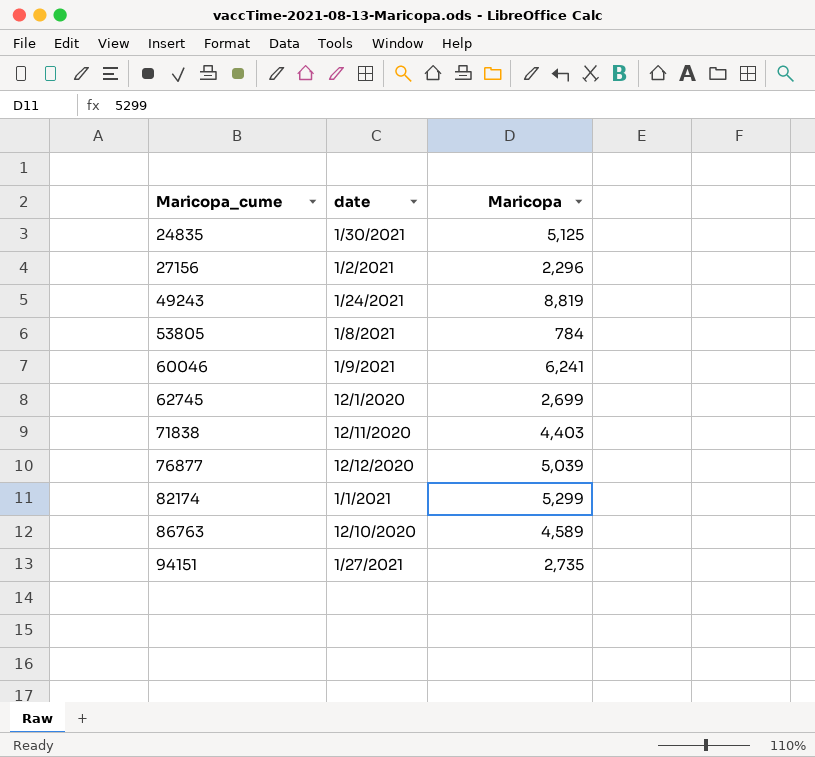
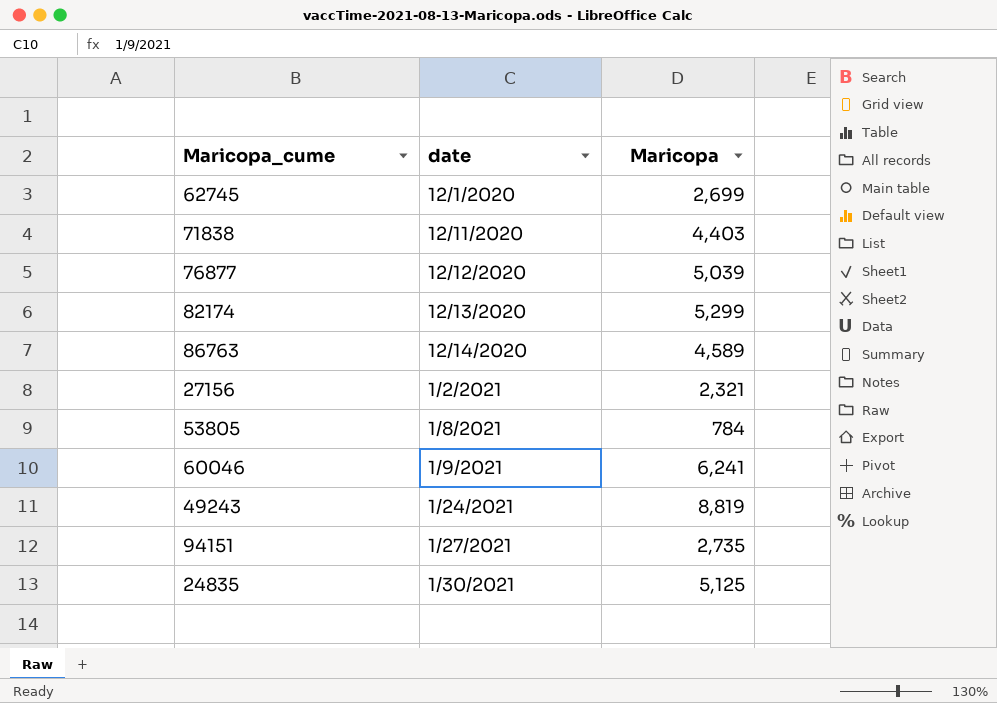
row order: Maricopa_cume ascending -> date ascending
82174 | date: 1/1/2021 -> 12/13/2020
86763 | date: 12/10/2020 -> 12/14/2020
27156 | Maricopa: 2,296 -> 2,321

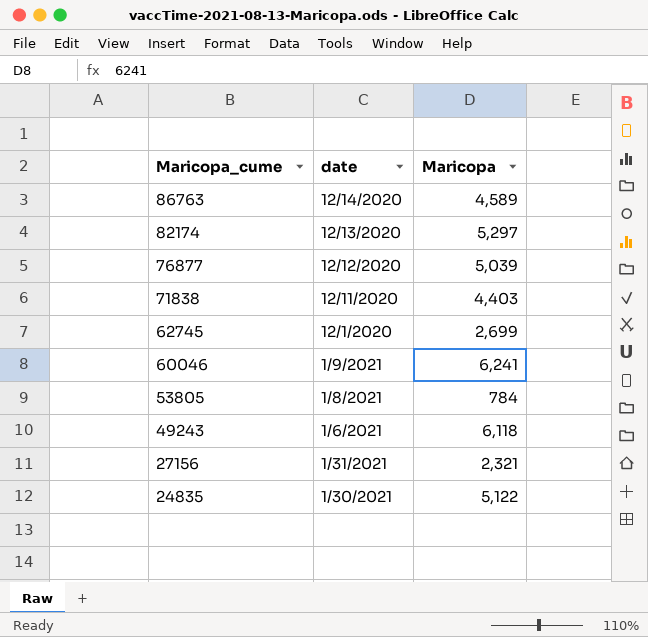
row order: date ascending -> Maricopa_cume descending
row 94151: 1/27/2021 | 2,735 -> none
82174 | Maricopa: 5,299 -> 5,297
49243 | date: 1/24/2021 -> 1/6/2021
49243 | Maricopa: 8,819 -> 6,118
27156 | date: 1/2/2021 -> 1/31/2021
24835 | Maricopa: 5,125 -> 5,122

